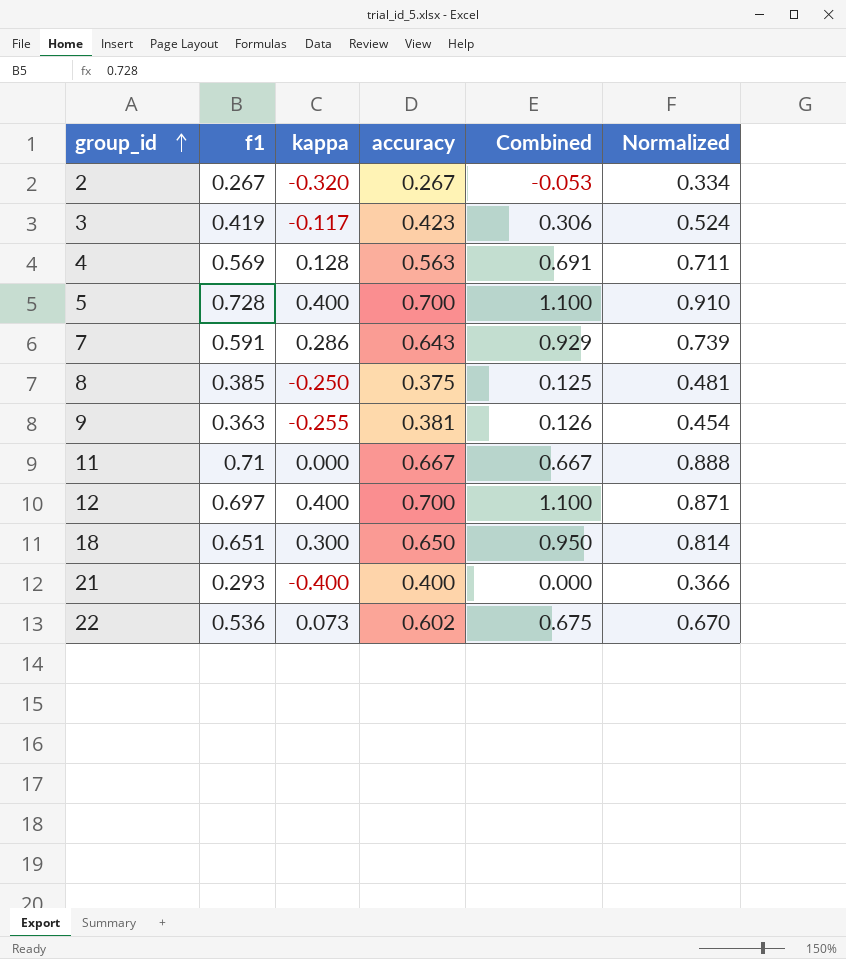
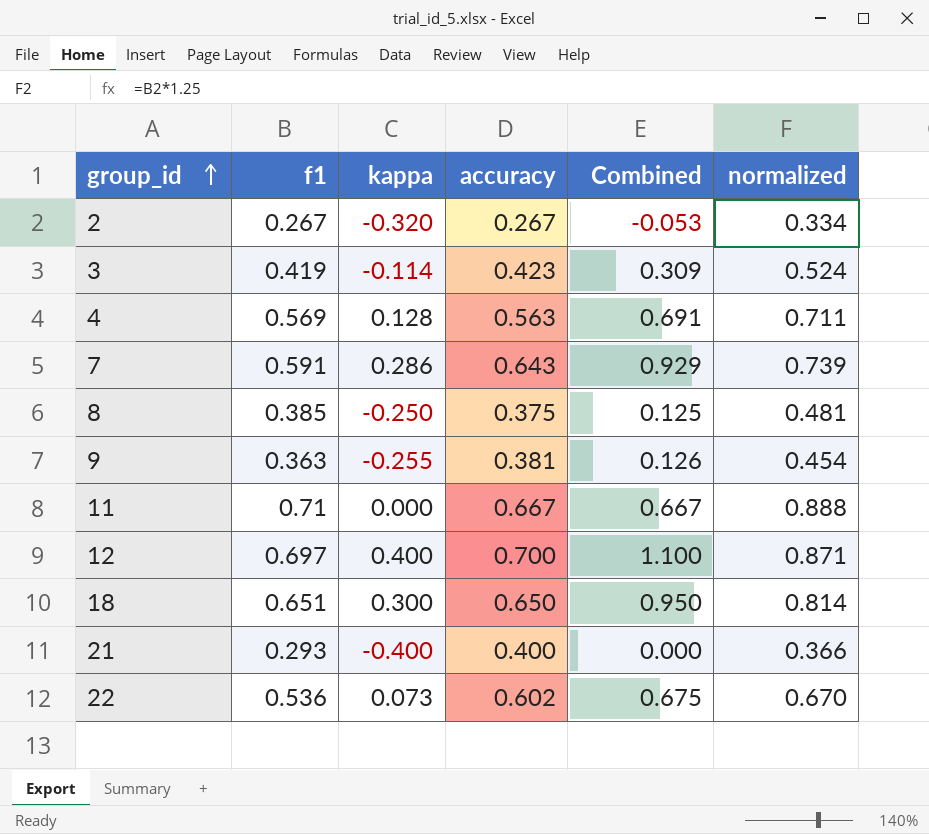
column name: Normalized -> normalized
row 5: 0.728 | 0.400 | 0.700 | 1.100 | 0.910 -> none
3 | kappa: -0.117 -> -0.114
3 | Combined: 0.306 -> 0.309

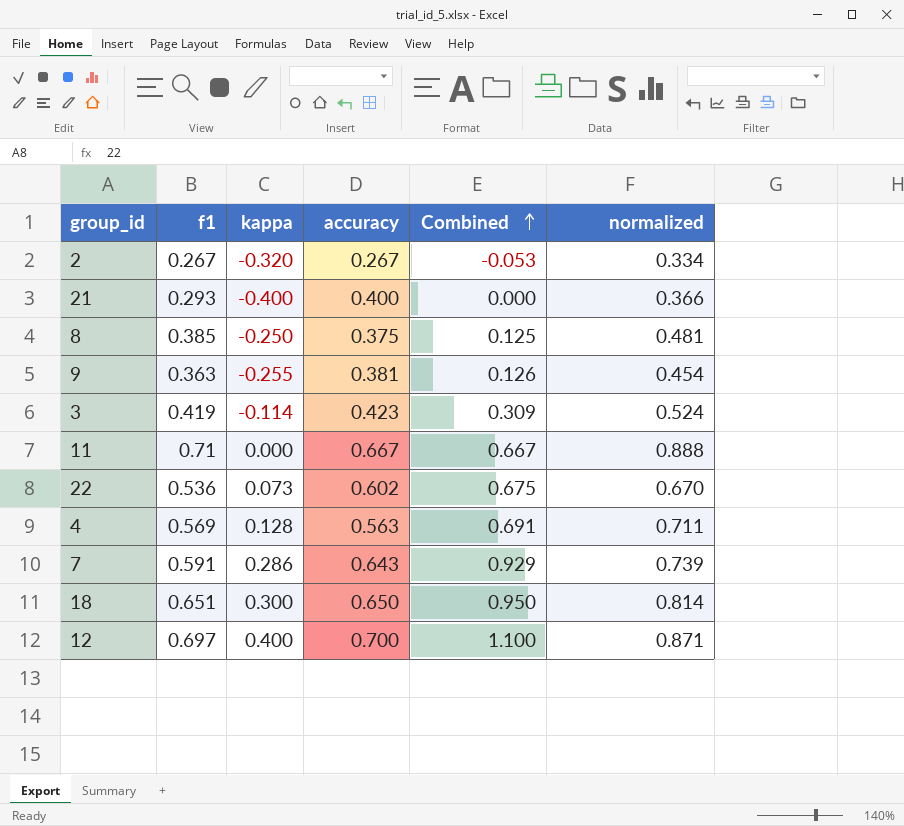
row order: group_id ascending -> Combined ascending

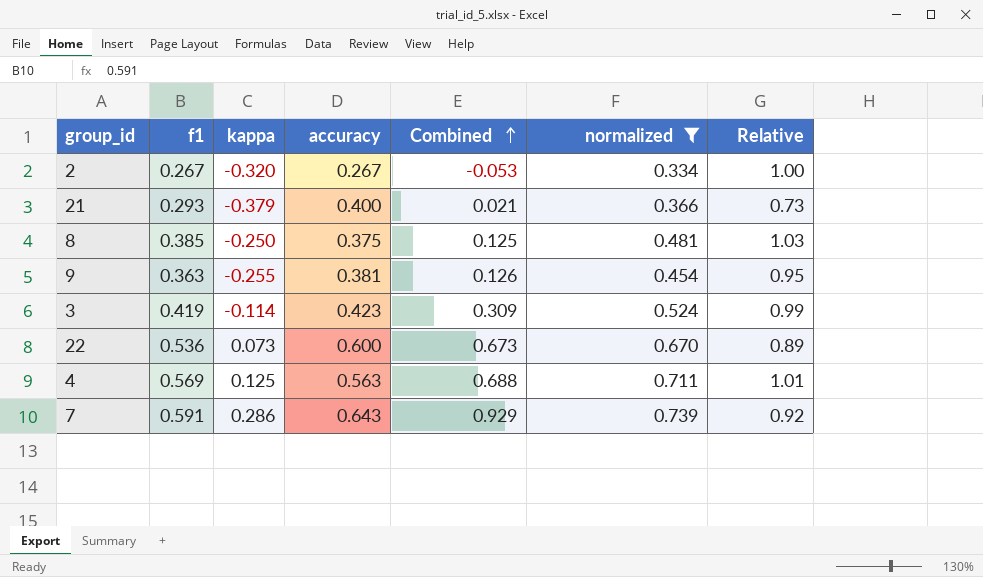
filter: none -> normalized <= 0.739
column Relative | formula: none -> [f1] / [accuracy]
21 | kappa: -0.400 -> -0.379
21 | Combined: 0.000 -> 0.021
22 | accuracy: 0.602 -> 0.600
22 | Combined: 0.675 -> 0.673
4 | kappa: 0.128 -> 0.125
4 | Combined: 0.691 -> 0.688

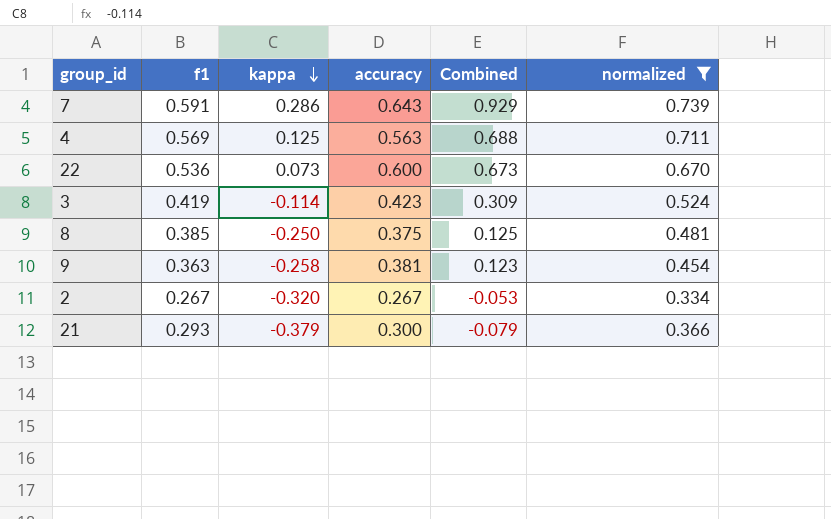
row order: Combined ascending -> kappa descending
column Relative | formula: [f1] / [accuracy] -> none
9 | kappa: -0.255 -> -0.258
9 | Combined: 0.126 -> 0.123
21 | accuracy: 0.400 -> 0.300
21 | Combined: 0.021 -> -0.079

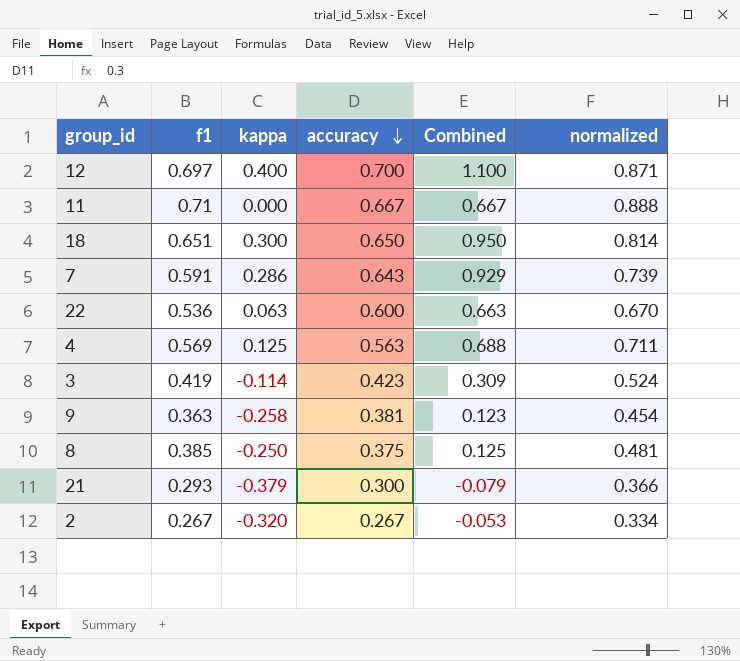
filter: normalized <= 0.739 -> none
row order: kappa descending -> accuracy descending
22 | kappa: 0.073 -> 0.063
22 | Combined: 0.673 -> 0.663

